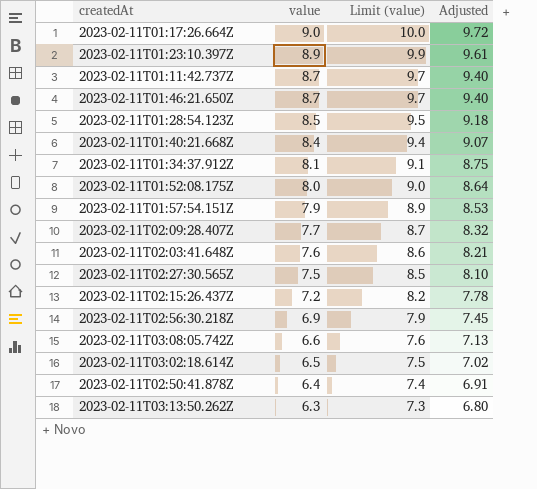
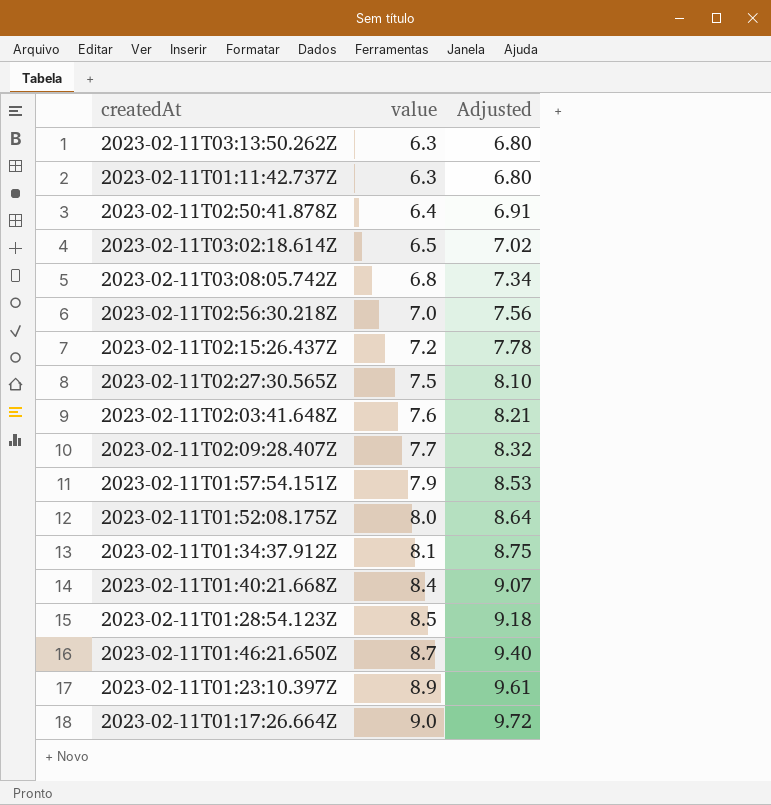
row order: value descending -> value ascending
column Limit (value) | formula: [value] + 1 -> none
2023-02-11T01:11:42.737Z | value: 8.7 -> 6.3
2023-02-11T01:11:42.737Z | Adjusted: 9.40 -> 6.80
2023-02-11T03:08:05.742Z | value: 6.6 -> 6.8
2023-02-11T03:08:05.742Z | Adjusted: 7.13 -> 7.34
2023-02-11T02:56:30.218Z | value: 6.9 -> 7.0
2023-02-11T02:56:30.218Z | Adjusted: 7.45 -> 7.56

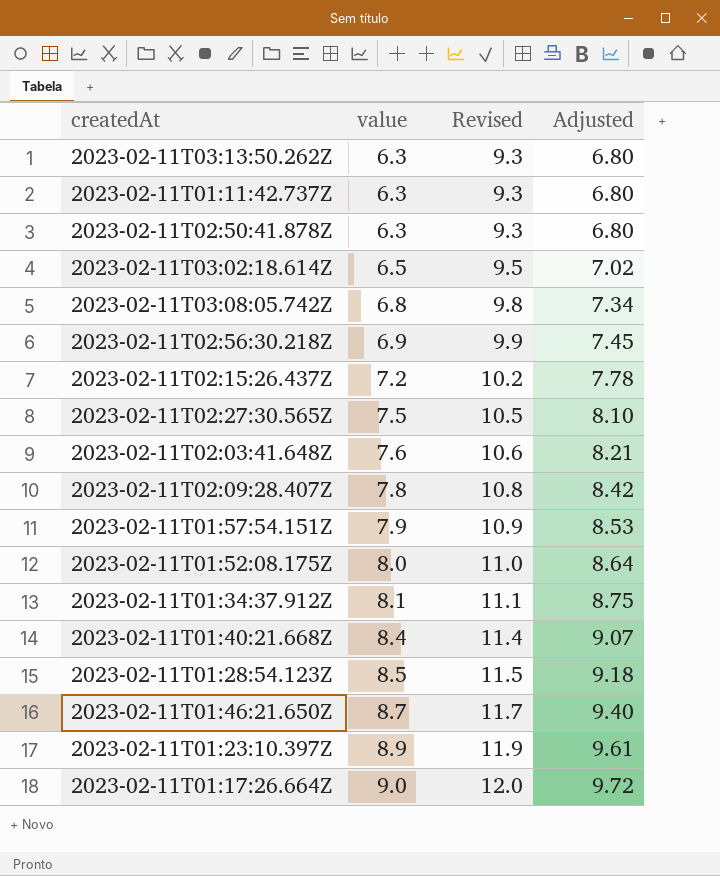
column Revised | formula: none -> [value] + 3
2023-02-11T02:50:41.878Z | value: 6.4 -> 6.3
2023-02-11T02:50:41.878Z | Adjusted: 6.91 -> 6.80
2023-02-11T02:56:30.218Z | value: 7.0 -> 6.9
2023-02-11T02:56:30.218Z | Adjusted: 7.56 -> 7.45
2023-02-11T02:09:28.407Z | value: 7.7 -> 7.8
2023-02-11T02:09:28.407Z | Adjusted: 8.32 -> 8.42

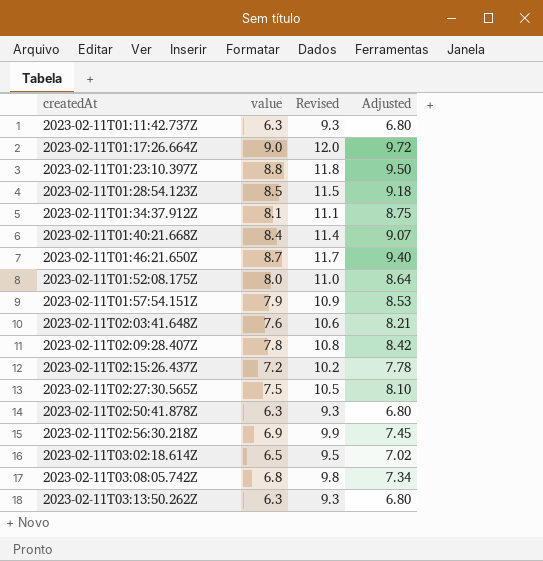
row order: value ascending -> createdAt ascending
2023-02-11T01:23:10.397Z | value: 8.9 -> 8.8
2023-02-11T01:23:10.397Z | Revised: 11.9 -> 11.8
2023-02-11T01:23:10.397Z | Adjusted: 9.61 -> 9.50

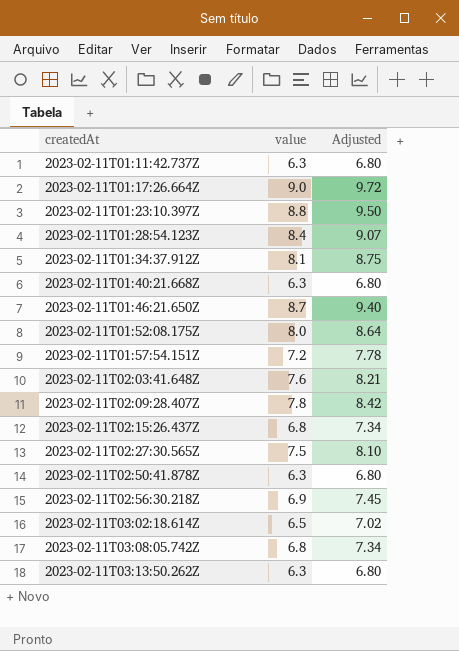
column Revised | formula: [value] + 3 -> none
2023-02-11T01:28:54.123Z | value: 8.5 -> 8.4
2023-02-11T01:28:54.123Z | Adjusted: 9.18 -> 9.07
2023-02-11T01:40:21.668Z | value: 8.4 -> 6.3
2023-02-11T01:40:21.668Z | Adjusted: 9.07 -> 6.80
2023-02-11T01:57:54.151Z | value: 7.9 -> 7.2
2023-02-11T01:57:54.151Z | Adjusted: 8.53 -> 7.78
2023-02-11T02:15:26.437Z | value: 7.2 -> 6.8
2023-02-11T02:15:26.437Z | Adjusted: 7.78 -> 7.34

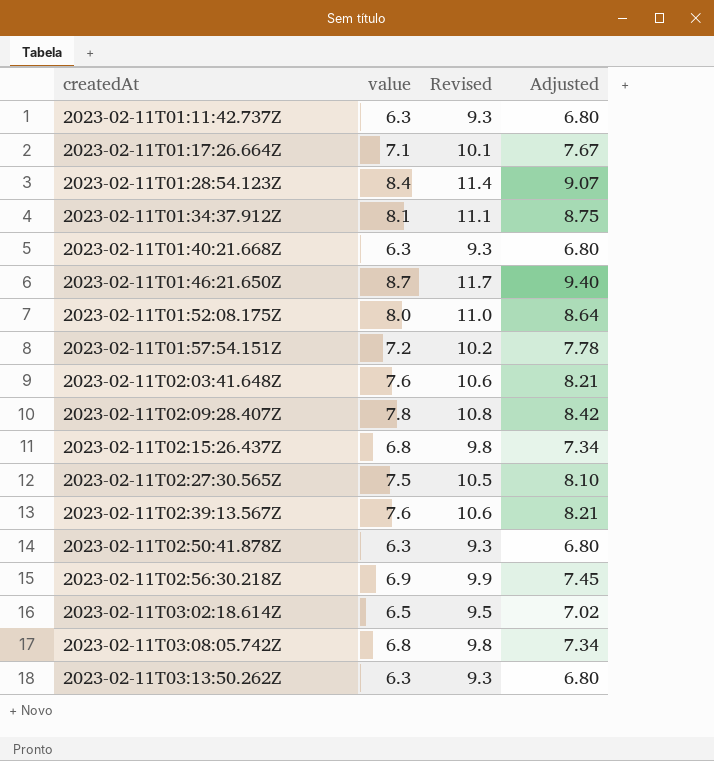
column Revised | formula: none -> [value] + 3
row 2023-02-11T01:23:10.397Z: 8.8 | 9.50 -> none
2023-02-11T01:17:26.664Z | value: 9.0 -> 7.1
2023-02-11T01:17:26.664Z | Adjusted: 9.72 -> 7.67
row 2023-02-11T02:39:13.567Z: none -> 7.6 | 10.6 | 8.21

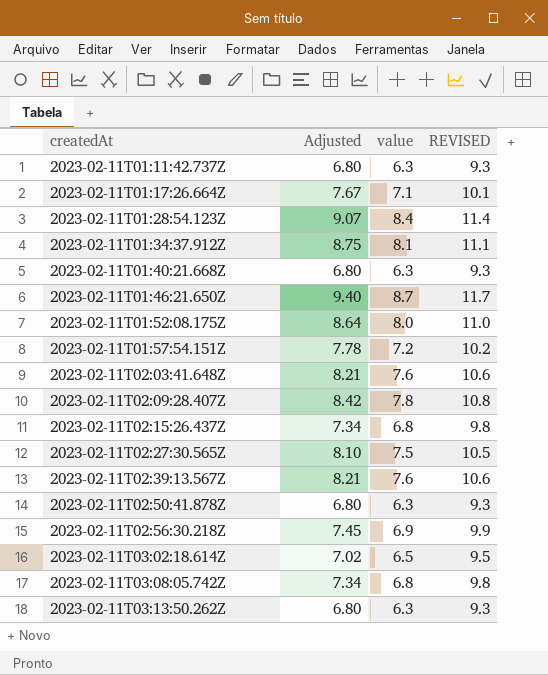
column Adjusted | position: 4 -> 2
column name: Revised -> REVISED

